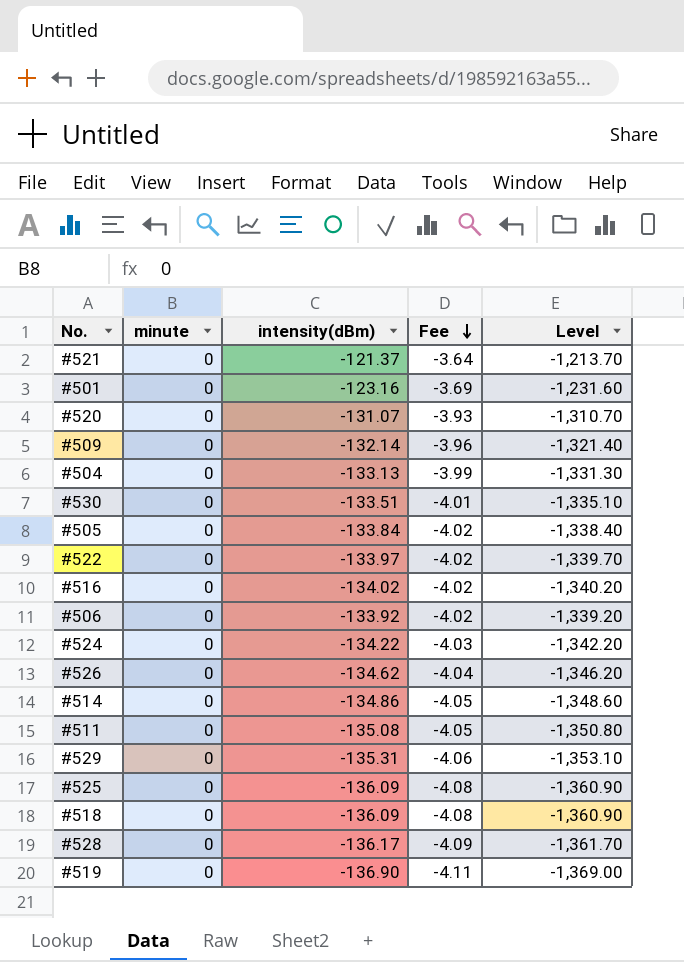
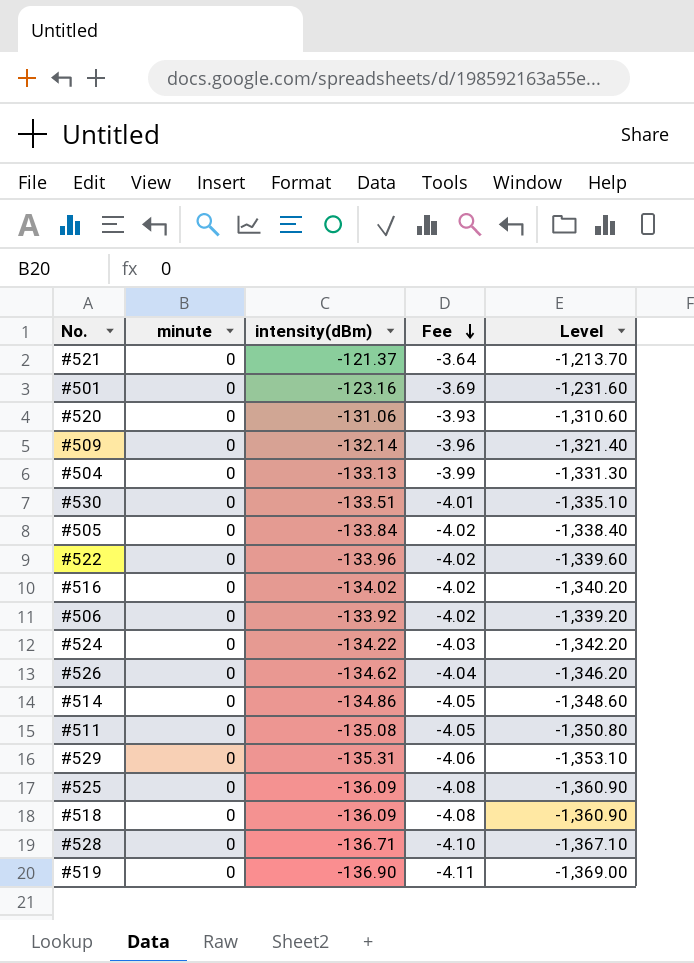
#520 | intensity(dBm): -131.07 -> -131.06
#520 | Level: -1,310.70 -> -1,310.60
#522 | intensity(dBm): -133.97 -> -133.96
#522 | Level: -1,339.70 -> -1,339.60
#528 | intensity(dBm): -136.17 -> -136.71
#528 | Fee: -4.09 -> -4.10
#528 | Level: -1,361.70 -> -1,367.10

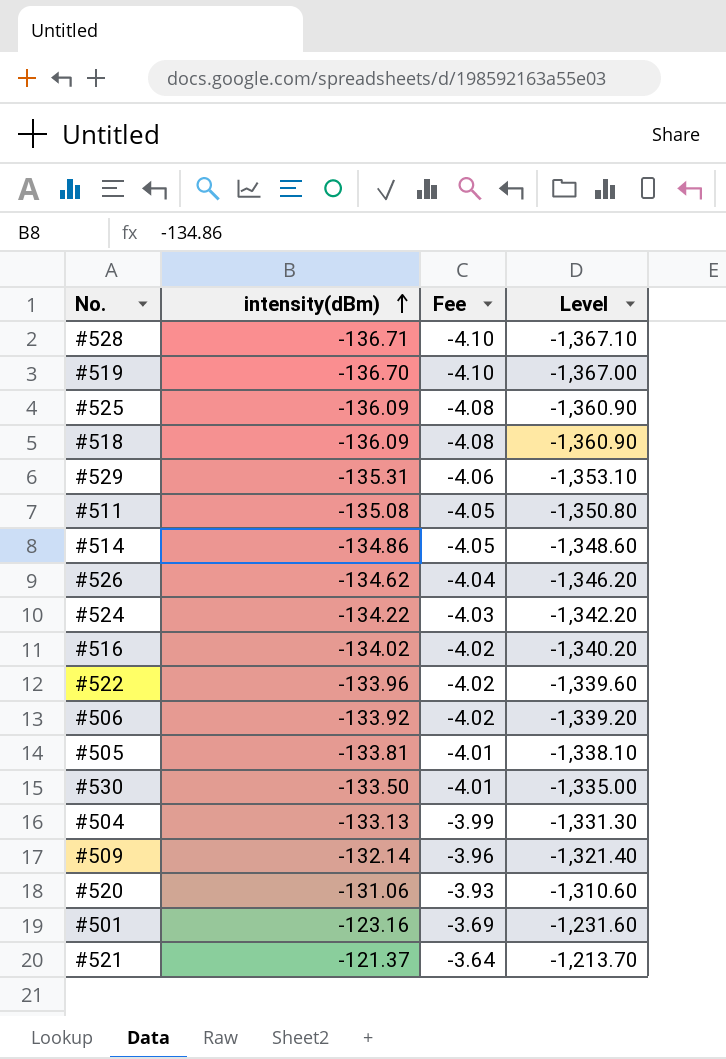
row order: Fee descending -> intensity(dBm) ascending
column minute | position: 2 -> none
#519 | intensity(dBm): -136.90 -> -136.70
#519 | Fee: -4.11 -> -4.10
#519 | Level: -1,369.00 -> -1,367.00
#505 | intensity(dBm): -133.84 -> -133.81
#505 | Fee: -4.02 -> -4.01
#505 | Level: -1,338.40 -> -1,338.10
#530 | intensity(dBm): -133.51 -> -133.50
#530 | Level: -1,335.10 -> -1,335.00

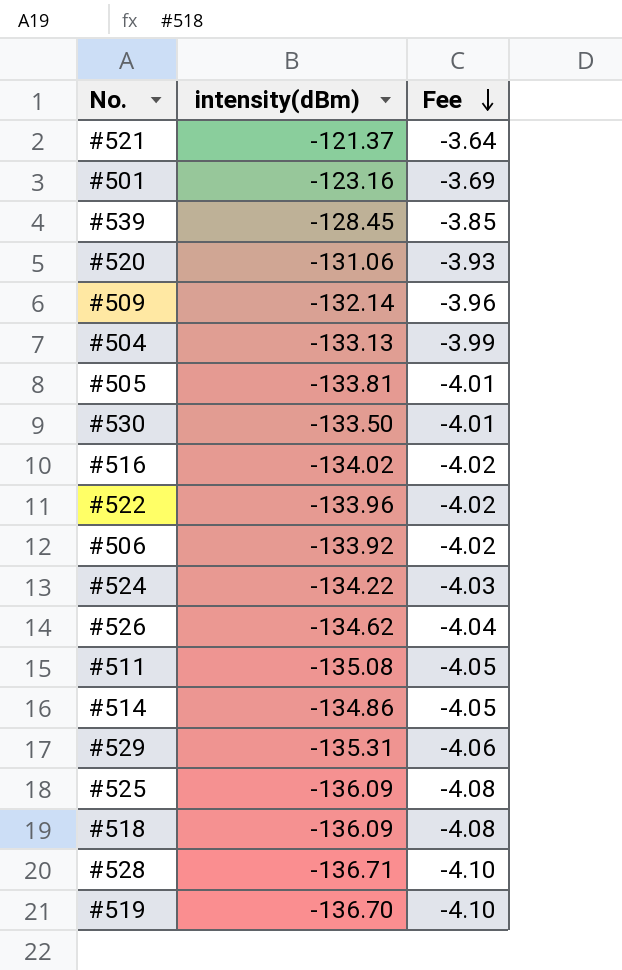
row order: intensity(dBm) ascending -> Fee descending
column Level | formula: [intensity(dBm)] * 10 -> none
row #539: none -> -128.45 | -3.85

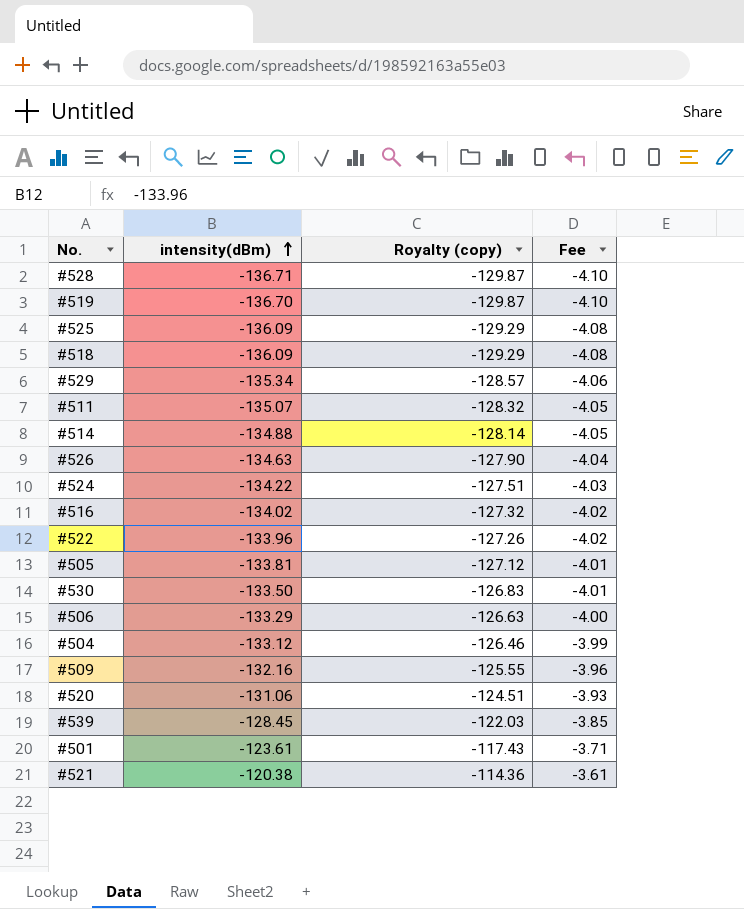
row order: Fee descending -> intensity(dBm) ascending
column Royalty (copy) | formula: none -> [intensity(dBm)] * 0.95
#529 | intensity(dBm): -135.31 -> -135.34
#511 | intensity(dBm): -135.08 -> -135.07
#514 | intensity(dBm): -134.86 -> -134.88
#526 | intensity(dBm): -134.62 -> -134.63
#506 | intensity(dBm): -133.92 -> -133.29
#506 | Fee: -4.02 -> -4.00
#504 | intensity(dBm): -133.13 -> -133.12
#509 | intensity(dBm): -132.14 -> -132.16
#501 | intensity(dBm): -123.16 -> -123.61
#501 | Fee: -3.69 -> -3.71
#521 | intensity(dBm): -121.37 -> -120.38
#521 | Fee: -3.64 -> -3.61

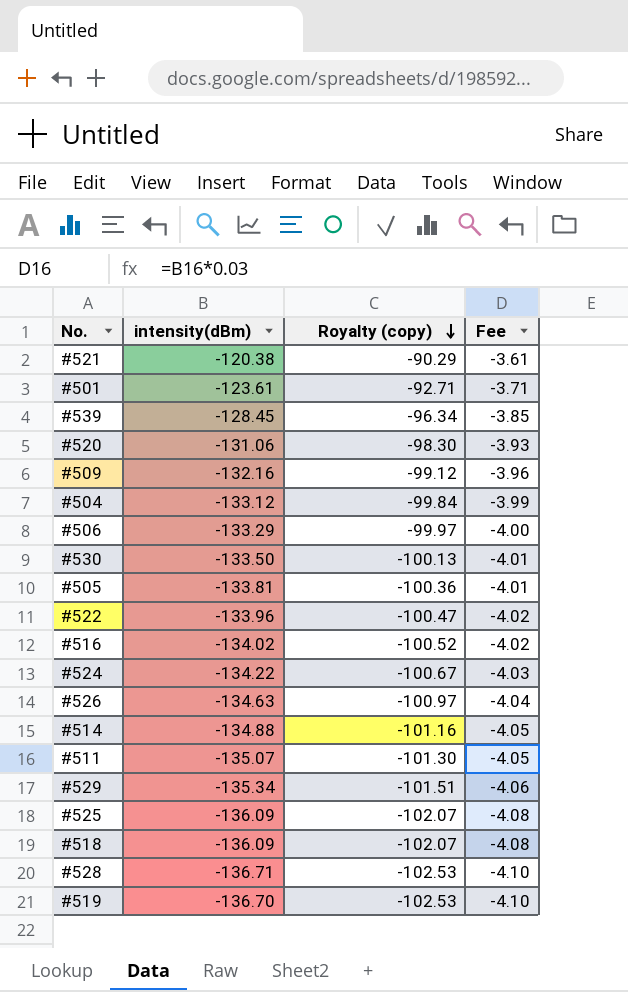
row order: intensity(dBm) ascending -> Royalty (copy) descending
column Royalty (copy) | formula: [intensity(dBm)] * 0.95 -> [intensity(dBm)] * 0.75

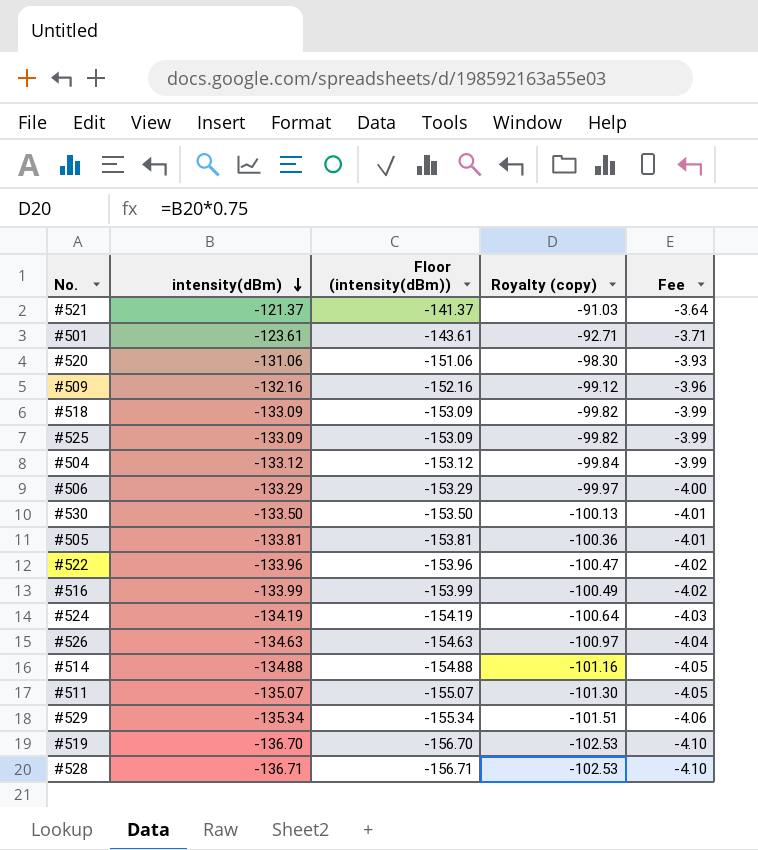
row order: Royalty (copy) descending -> intensity(dBm) descending
column Floor (intensity(dBm)) | formula: none -> [intensity(dBm)] - 20
row #539: -128.45 | -96.34 | -3.85 -> none
#521 | intensity(dBm): -120.38 -> -121.37
#521 | Royalty (copy): -90.29 -> -91.03
#521 | Fee: -3.61 -> -3.64
#518 | intensity(dBm): -136.09 -> -133.09
#518 | Royalty (copy): -102.07 -> -99.82
#518 | Fee: -4.08 -> -3.99
#525 | intensity(dBm): -136.09 -> -133.09
#525 | Royalty (copy): -102.07 -> -99.82
#525 | Fee: -4.08 -> -3.99
#516 | intensity(dBm): -134.02 -> -133.99
#516 | Royalty (copy): -100.52 -> -100.49
#524 | intensity(dBm): -134.22 -> -134.19
#524 | Royalty (copy): -100.67 -> -100.64

